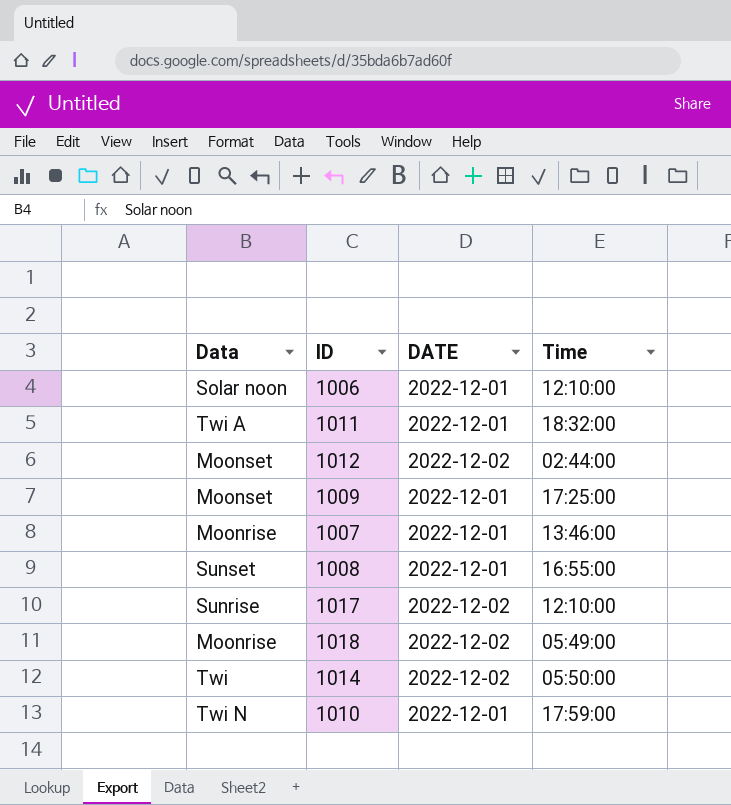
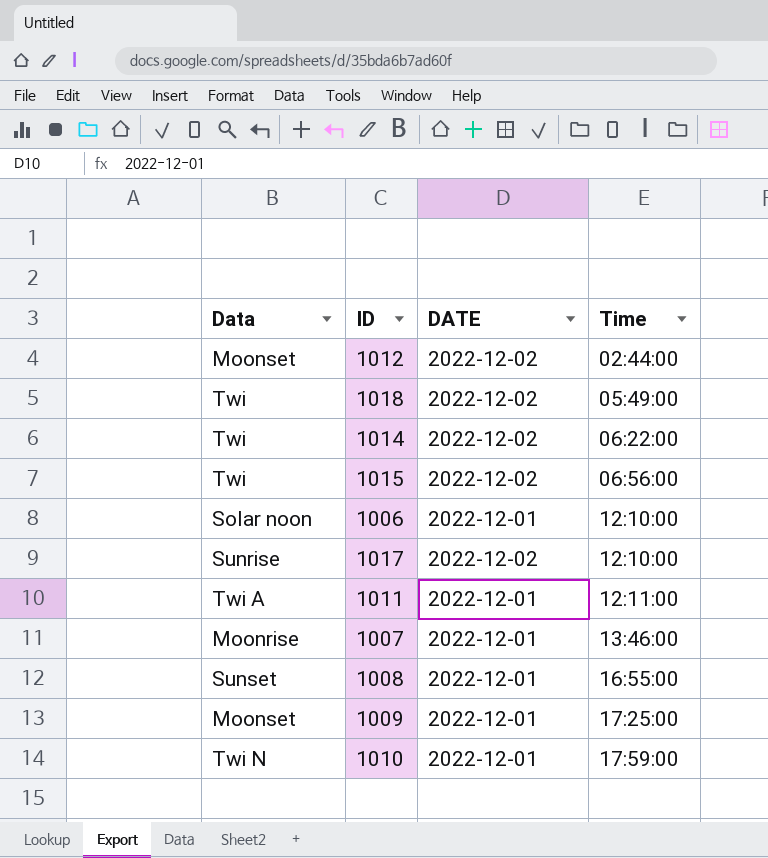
row order: none -> Time ascending
1018 | Data: Moonrise -> Twi
1014 | Time: 05:50:00 -> 06:22:00
row 1015: none -> Twi | 2022-12-02 | 06:56:00
1011 | Time: 18:32:00 -> 12:11:00

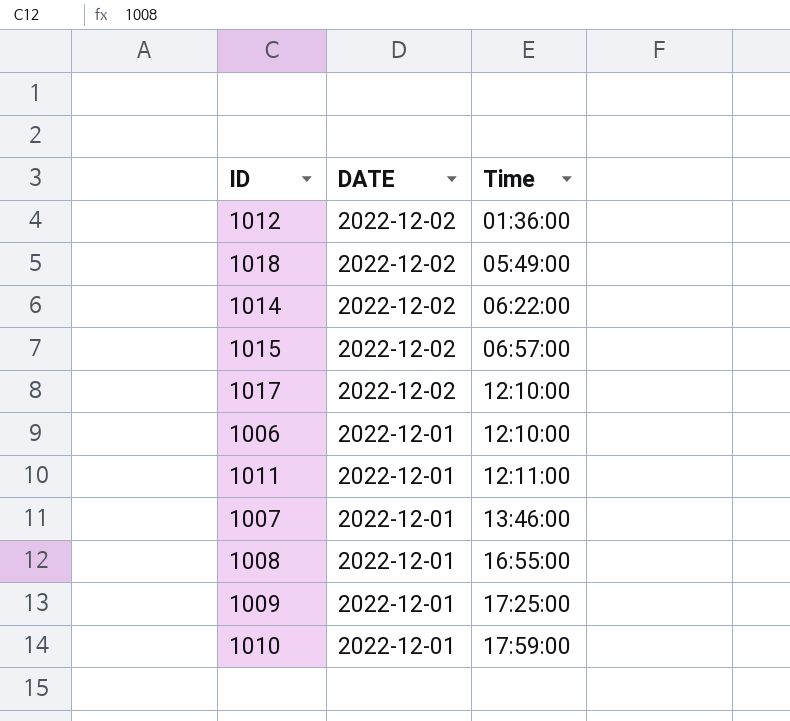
row order: Time ascending -> DATE descending
column Data | position: 1 -> none
1012 | Time: 02:44:00 -> 01:36:00
1015 | Time: 06:56:00 -> 06:57:00

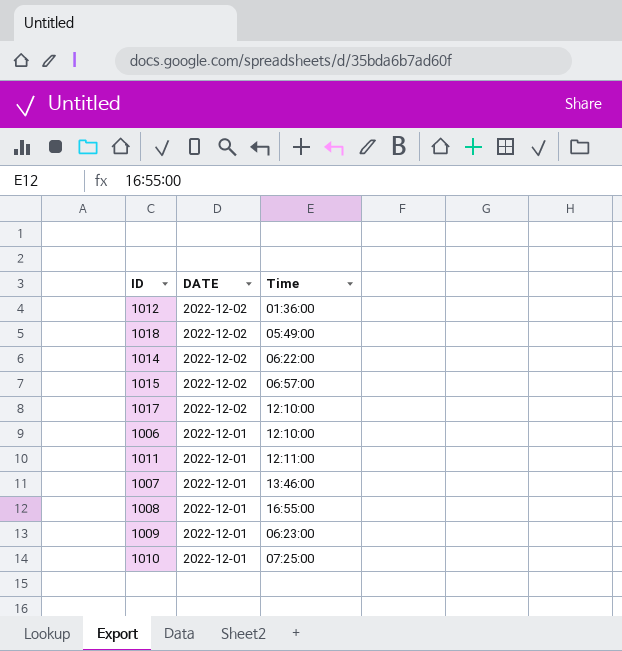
1009 | Time: 17:25:00 -> 06:23:00
1010 | Time: 17:59:00 -> 07:25:00

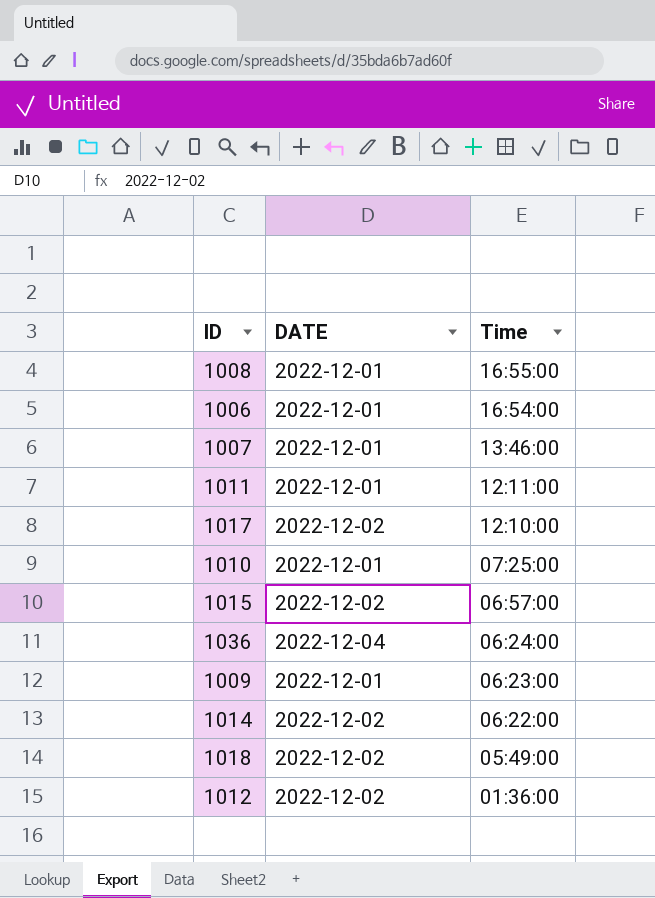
row order: DATE descending -> Time descending
1006 | Time: 12:10:00 -> 16:54:00
row 1036: none -> 2022-12-04 | 06:24:00

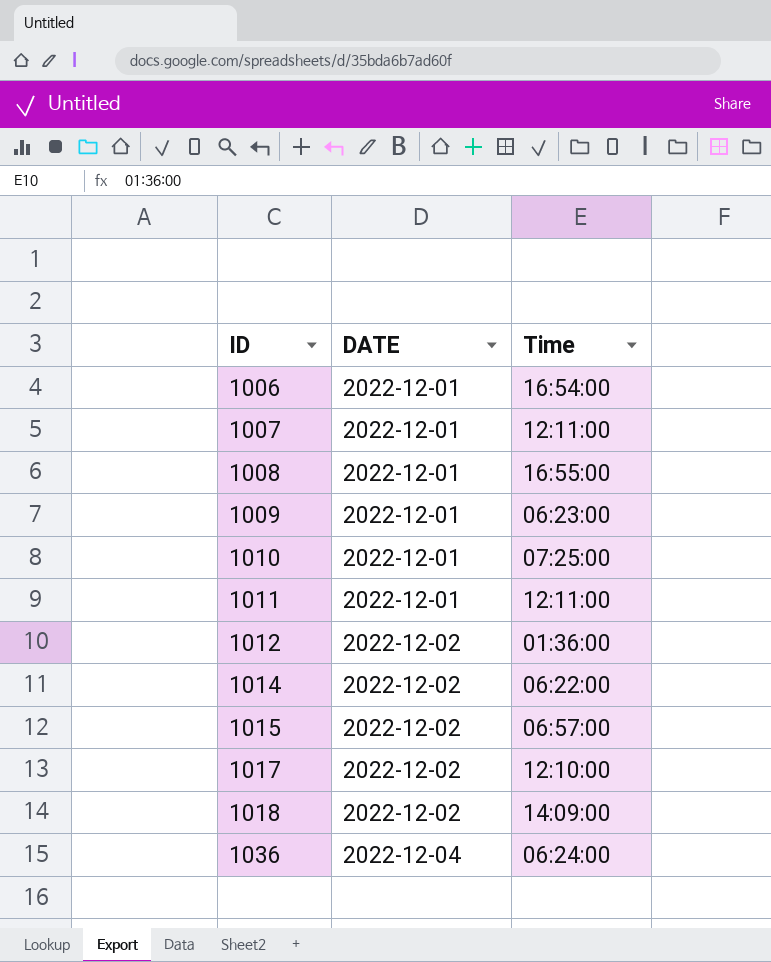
row order: Time descending -> ID ascending
1007 | Time: 13:46:00 -> 12:11:00
1018 | Time: 05:49:00 -> 14:09:00

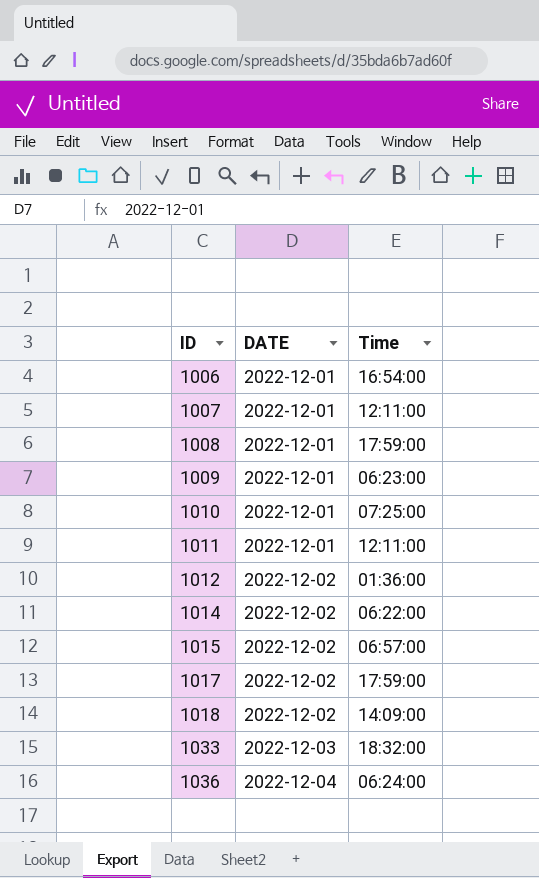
1008 | Time: 16:55:00 -> 17:59:00
1017 | Time: 12:10:00 -> 17:59:00
row 1033: none -> 2022-12-03 | 18:32:00

